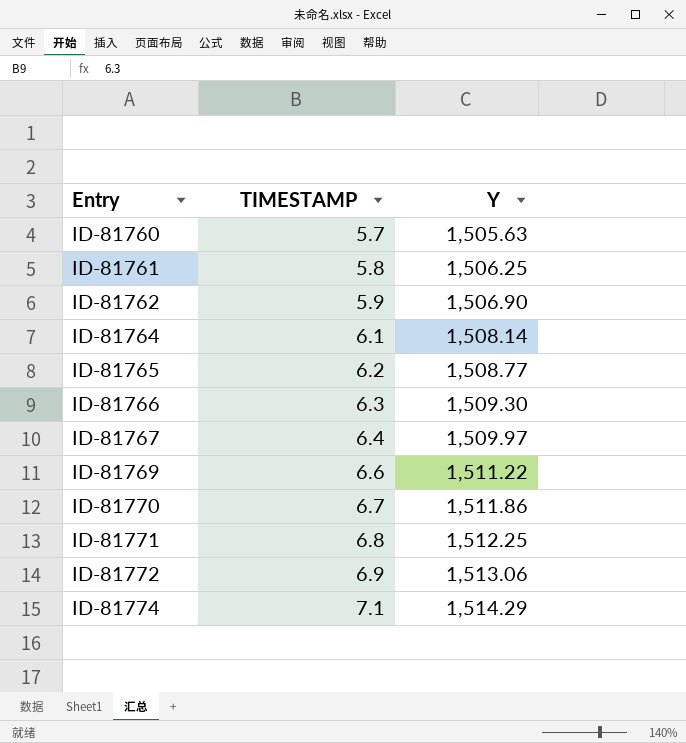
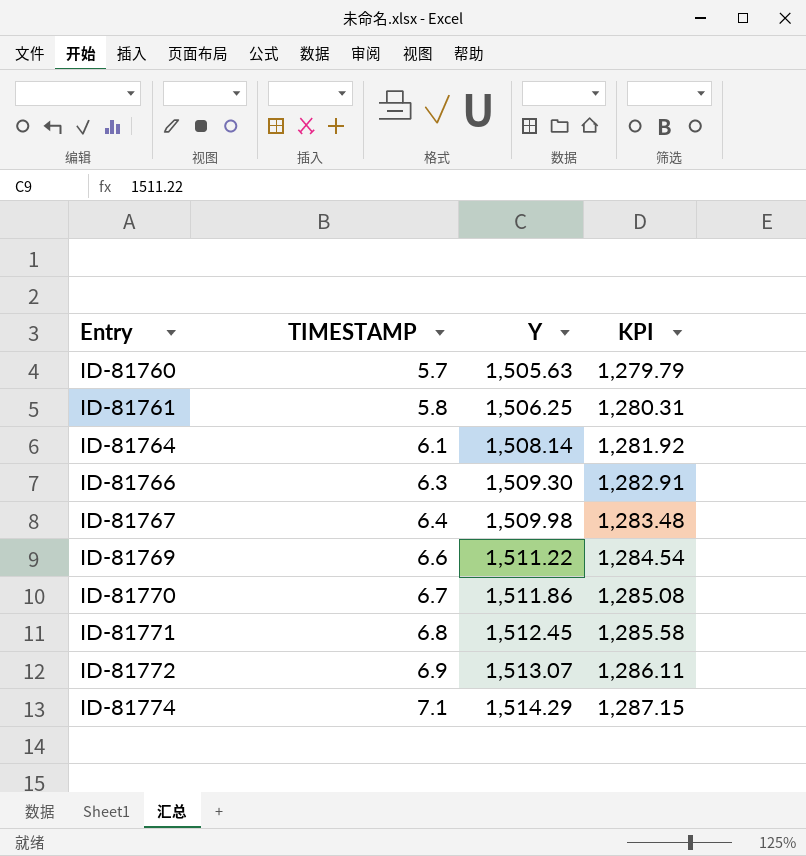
column KPI | formula: none -> [Y] * 0.85
row ID-81762: 5.9 | 1,506.90 -> none
row ID-81765: 6.2 | 1,508.77 -> none
ID-81767 | Y: 1,509.97 -> 1,509.98
ID-81771 | Y: 1,512.25 -> 1,512.45
ID-81772 | Y: 1,513.06 -> 1,513.07

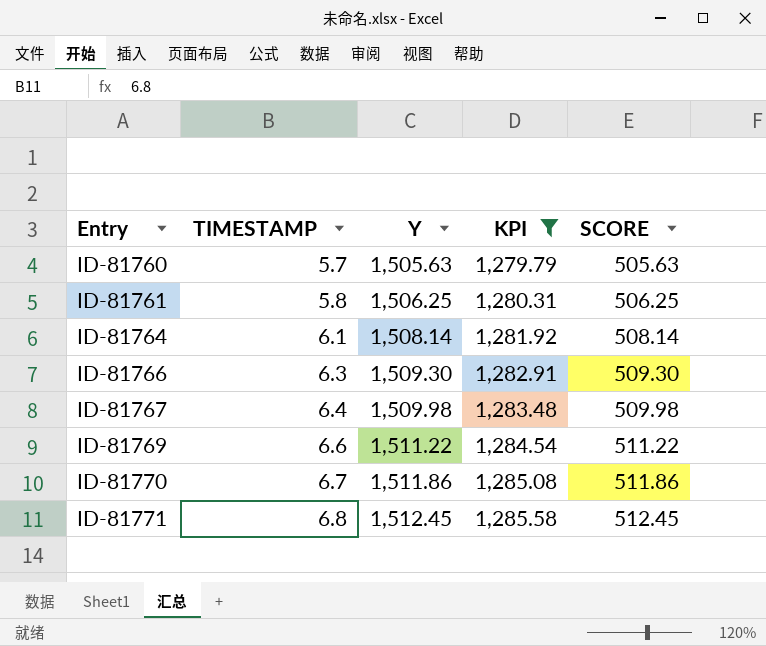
filter: none -> KPI <= 1,285.58
column SCORE | formula: none -> [Y] - 1000

